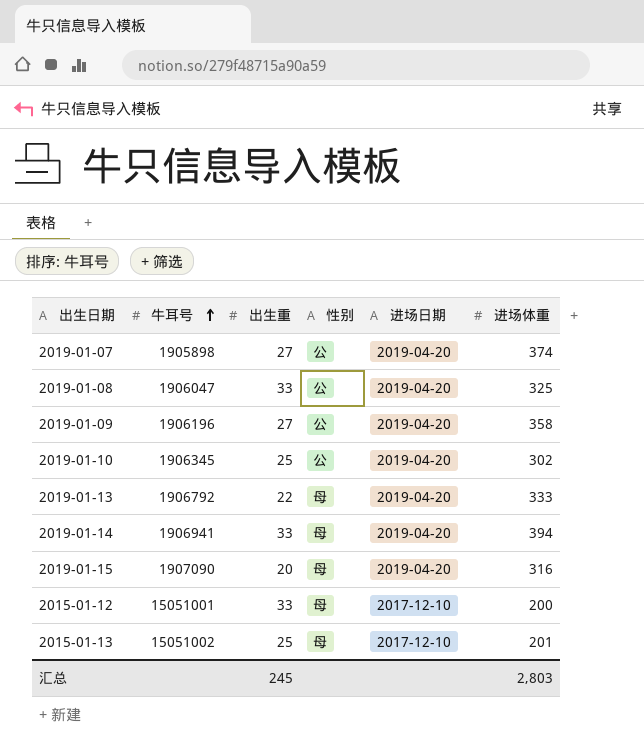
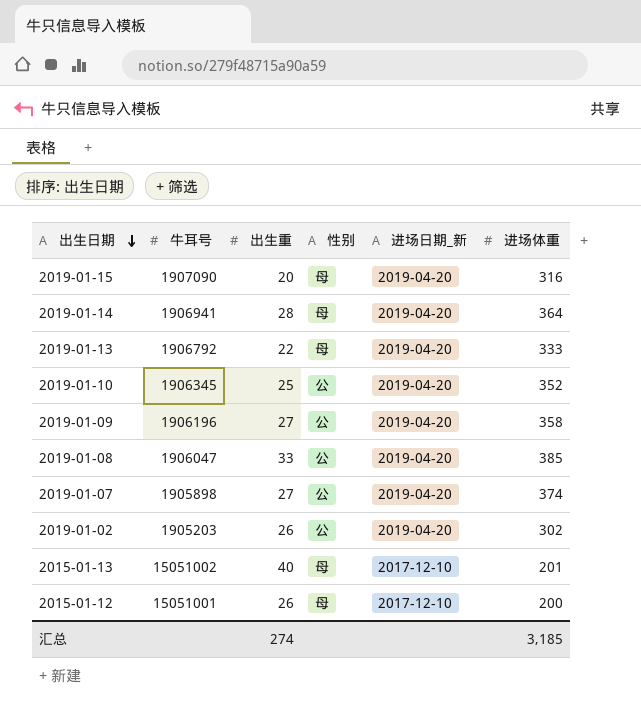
row order: 牛耳号 ascending -> 出生日期 descending
column name: 进场日期 -> 进场日期_新
2019-01-14 | 出生重: 33 -> 28
2019-01-14 | 进场体重: 394 -> 364
2019-01-10 | 进场体重: 302 -> 352
2019-01-08 | 进场体重: 325 -> 385
row 2019-01-02: none -> 1905203 | 26 | 公 | 2019-04-20 | 302
2015-01-13 | 出生重: 25 -> 40
2015-01-12 | 出生重: 33 -> 26
汇总 | 出生重: 245 -> 274
汇总 | 进场体重: 2,803 -> 3,185

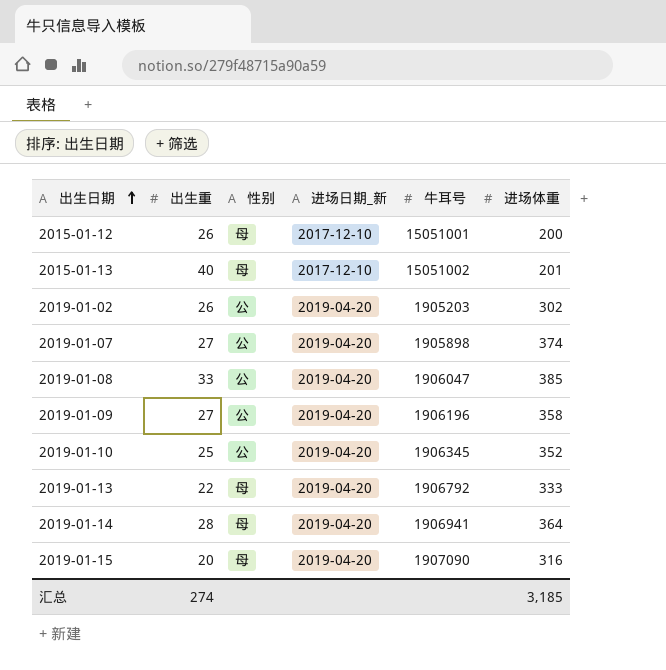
row order: 出生日期 descending -> 出生日期 ascending
column 牛耳号 | position: 2 -> 5

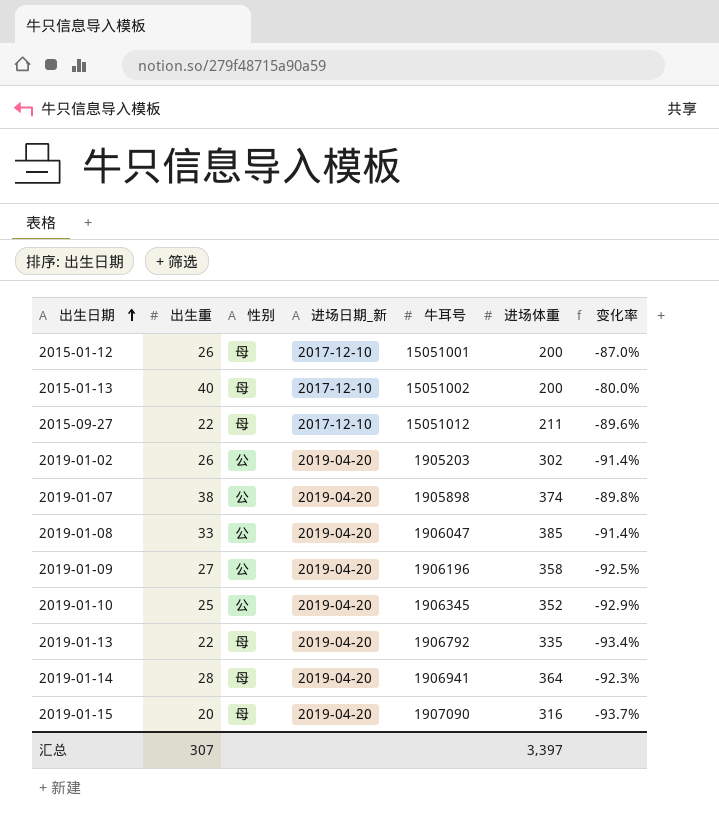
column 变化率 | formula: none -> ([出生重] - [进场体重]) / [进场体重]
2015-01-13 | 进场体重: 201 -> 200
row 2015-09-27: none -> 22 | 母 | 2017-12-10 | 15051012 | 211 | -89.6%
2019-01-07 | 出生重: 27 -> 38
2019-01-13 | 进场体重: 333 -> 335
汇总 | 出生重: 274 -> 307
汇总 | 进场体重: 3,185 -> 3,397

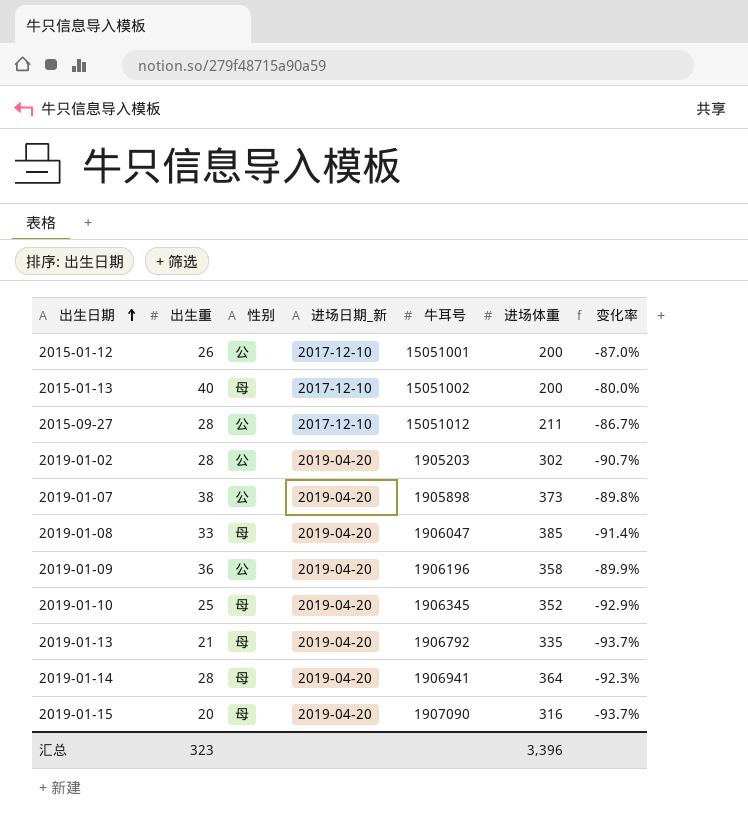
2015-01-12 | 性别: 母 -> 公
2015-09-27 | 出生重: 22 -> 28
2015-09-27 | 性别: 母 -> 公
2015-09-27 | 变化率: -89.6% -> -86.7%
2019-01-02 | 出生重: 26 -> 28
2019-01-02 | 变化率: -91.4% -> -90.7%
2019-01-07 | 进场体重: 374 -> 373
2019-01-08 | 性别: 公 -> 母
2019-01-09 | 出生重: 27 -> 36
2019-01-09 | 变化率: -92.5% -> -89.9%
2019-01-10 | 性别: 公 -> 母
2019-01-13 | 出生重: 22 -> 21
2019-01-13 | 变化率: -93.4% -> -93.7%
汇总 | 出生重: 307 -> 323
汇总 | 进场体重: 3,397 -> 3,396

